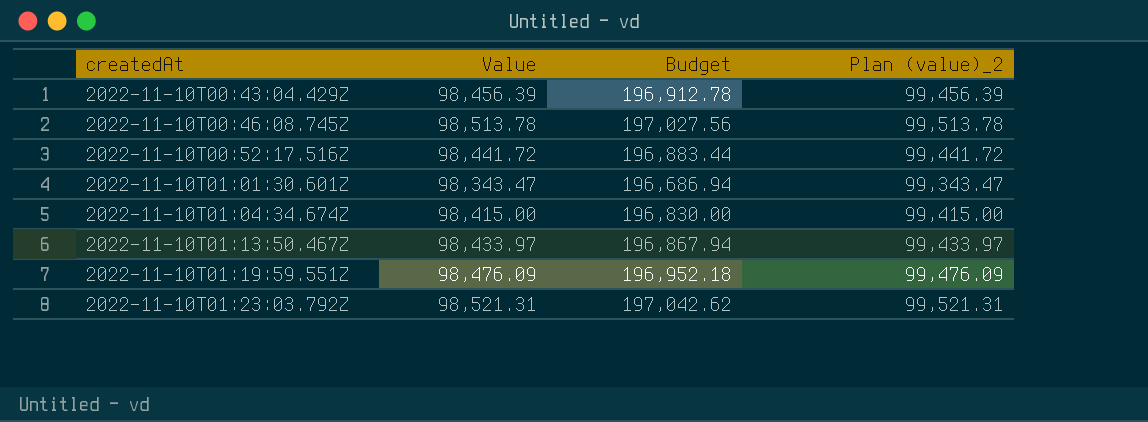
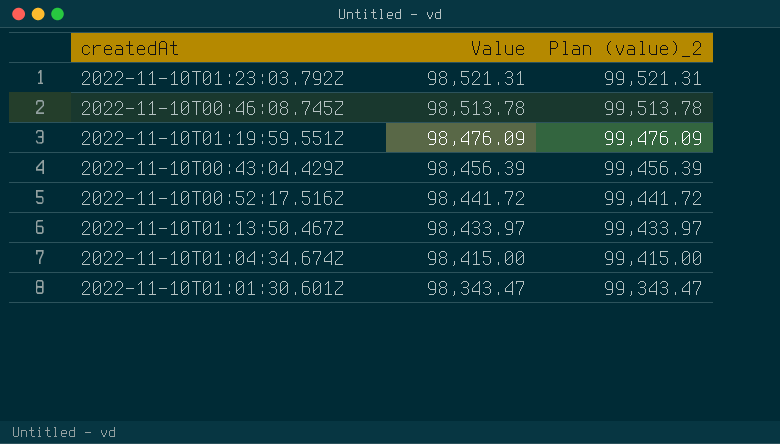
row order: createdAt ascending -> Value descending
column Budget | formula: [Value] * 2 -> none

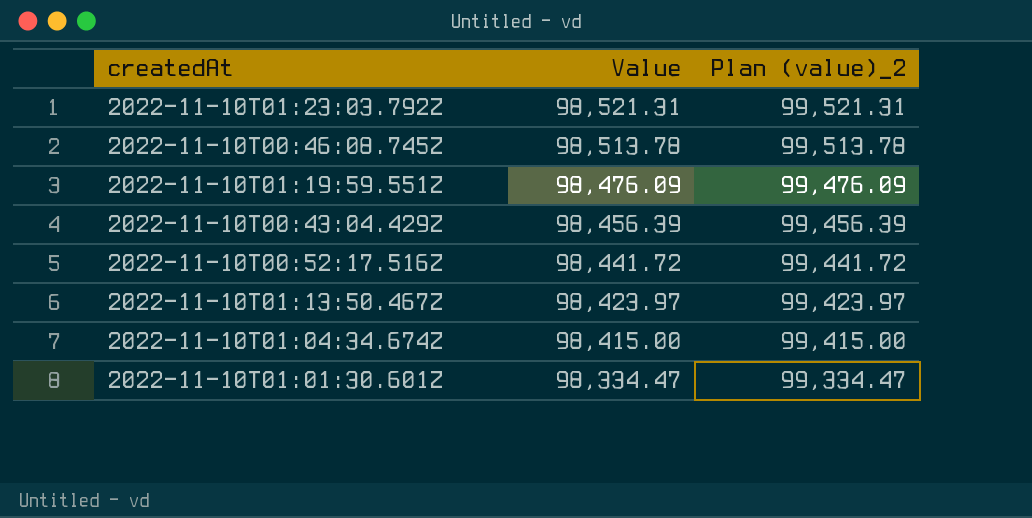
2022-11-10T01:13:50.467Z | Value: 98,433.97 -> 98,423.97
2022-11-10T01:13:50.467Z | Plan (value)_2: 99,433.97 -> 99,423.97
2022-11-10T01:01:30.601Z | Value: 98,343.47 -> 98,334.47
2022-11-10T01:01:30.601Z | Plan (value)_2: 99,343.47 -> 99,334.47

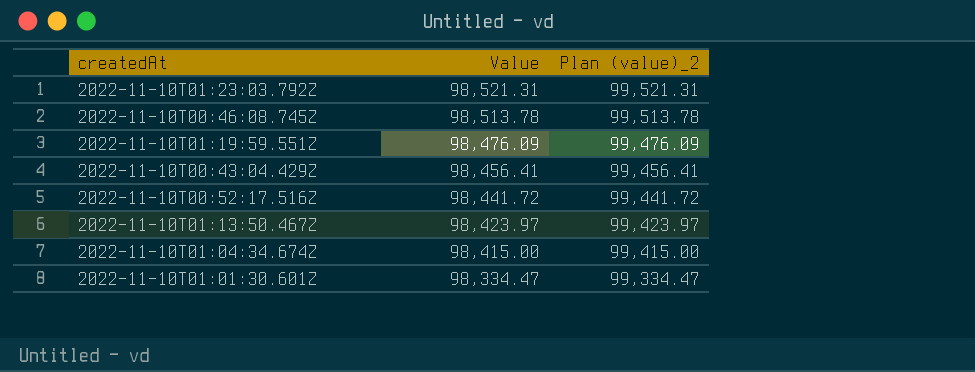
2022-11-10T00:43:04.429Z | Value: 98,456.39 -> 98,456.41
2022-11-10T00:43:04.429Z | Plan (value)_2: 99,456.39 -> 99,456.41

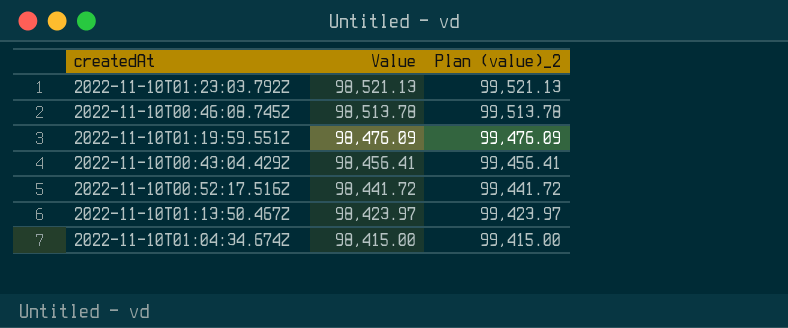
row 2022-11-10T01:01:30.601Z: 98,334.47 | 99,334.47 -> none
2022-11-10T01:23:03.792Z | Value: 98,521.31 -> 98,521.13
2022-11-10T01:23:03.792Z | Plan (value)_2: 99,521.31 -> 99,521.13

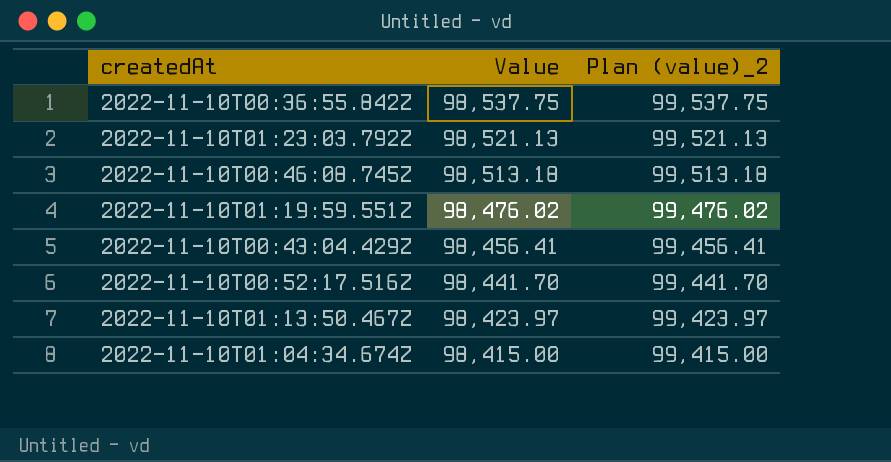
row 2022-11-10T00:36:55.842Z: none -> 98,537.75 | 99,537.75
2022-11-10T00:46:08.745Z | Value: 98,513.78 -> 98,513.18
2022-11-10T00:46:08.745Z | Plan (value)_2: 99,513.78 -> 99,513.18
2022-11-10T01:19:59.551Z | Value: 98,476.09 -> 98,476.02
2022-11-10T01:19:59.551Z | Plan (value)_2: 99,476.09 -> 99,476.02
2022-11-10T00:52:17.516Z | Value: 98,441.72 -> 98,441.70
2022-11-10T00:52:17.516Z | Plan (value)_2: 99,441.72 -> 99,441.70

